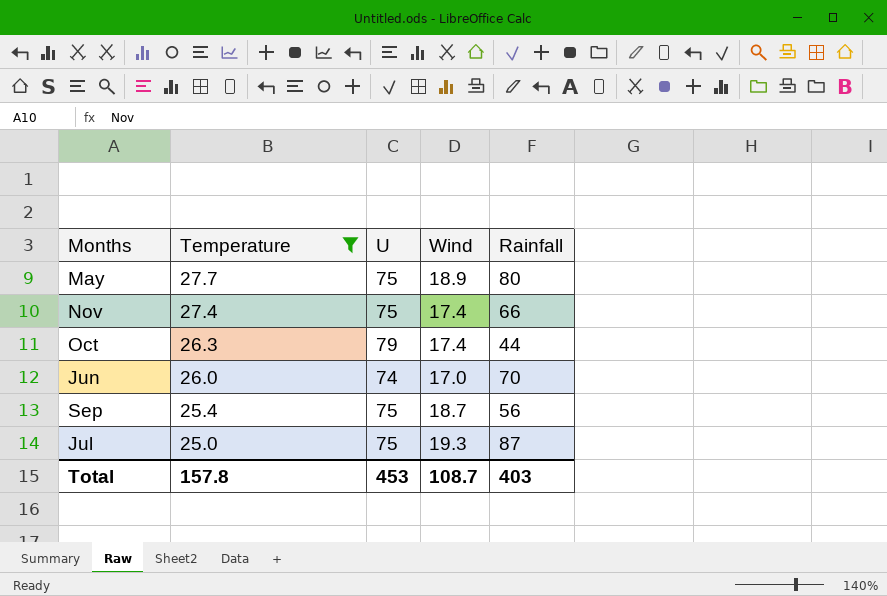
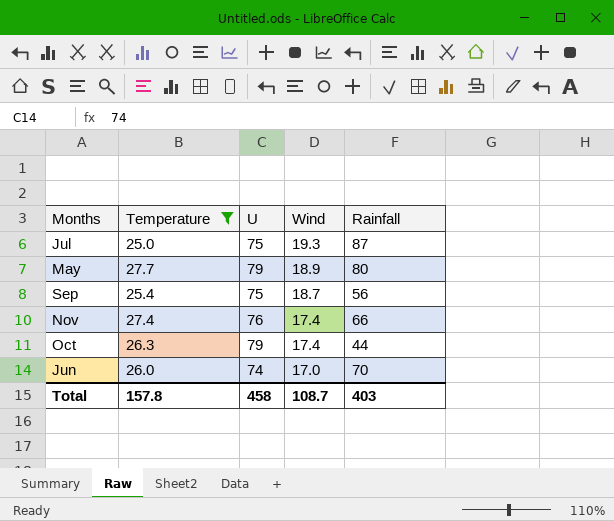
row order: Temperature descending -> Wind descending
May | U: 75 -> 79
Nov | U: 75 -> 76
Total | U: 453 -> 458

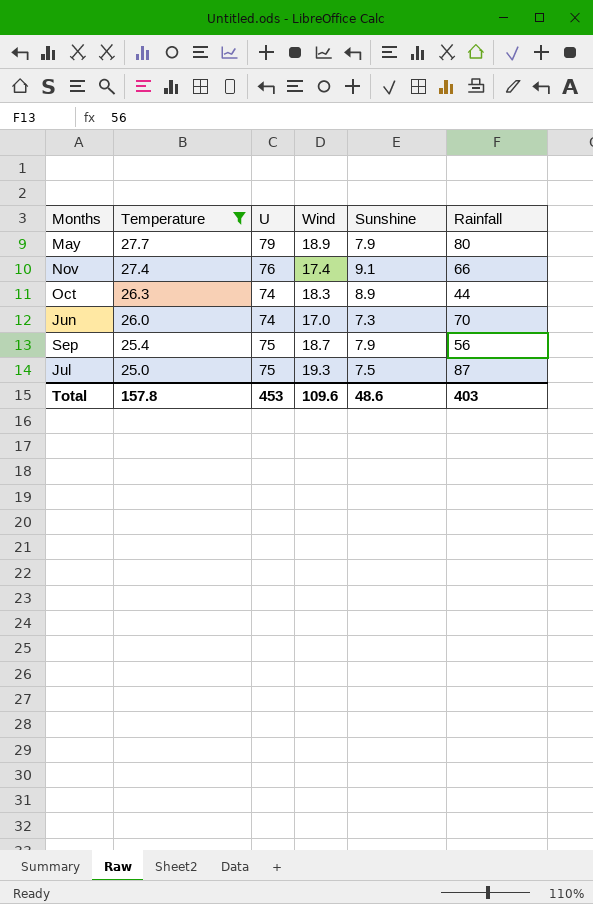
row order: Wind descending -> Temperature descending
column Sunshine | position: none -> 5
Oct | U: 79 -> 74
Oct | Wind: 17.4 -> 18.3
Total | U: 458 -> 453
Total | Wind: 108.7 -> 109.6

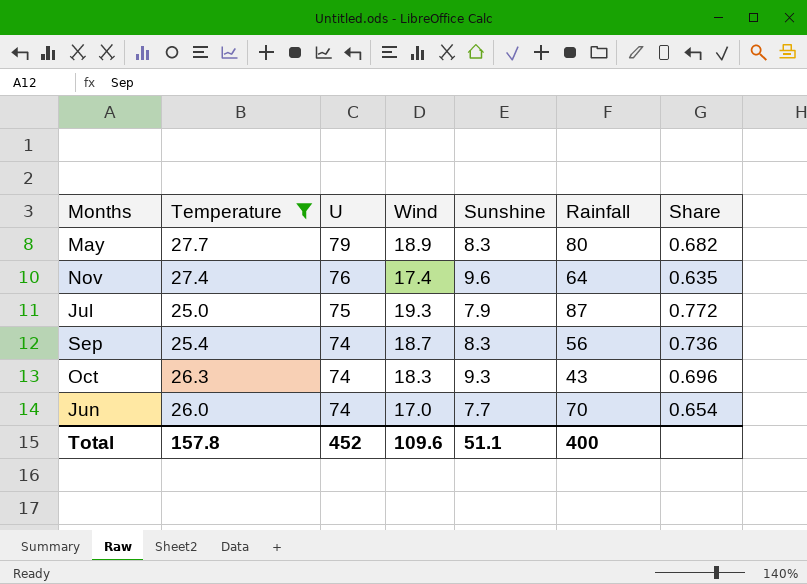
row order: Temperature descending -> U descending
column Share | formula: none -> [Wind] / [Temperature]
May | Sunshine: 7.9 -> 8.3
Nov | Sunshine: 9.1 -> 9.6
Nov | Rainfall: 66 -> 64
Jul | Sunshine: 7.5 -> 7.9
Sep | U: 75 -> 74
Sep | Sunshine: 7.9 -> 8.3
Oct | Sunshine: 8.9 -> 9.3
Oct | Rainfall: 44 -> 43
Jun | Sunshine: 7.3 -> 7.7
Total | U: 453 -> 452
Total | Sunshine: 48.6 -> 51.1
Total | Rainfall: 403 -> 400

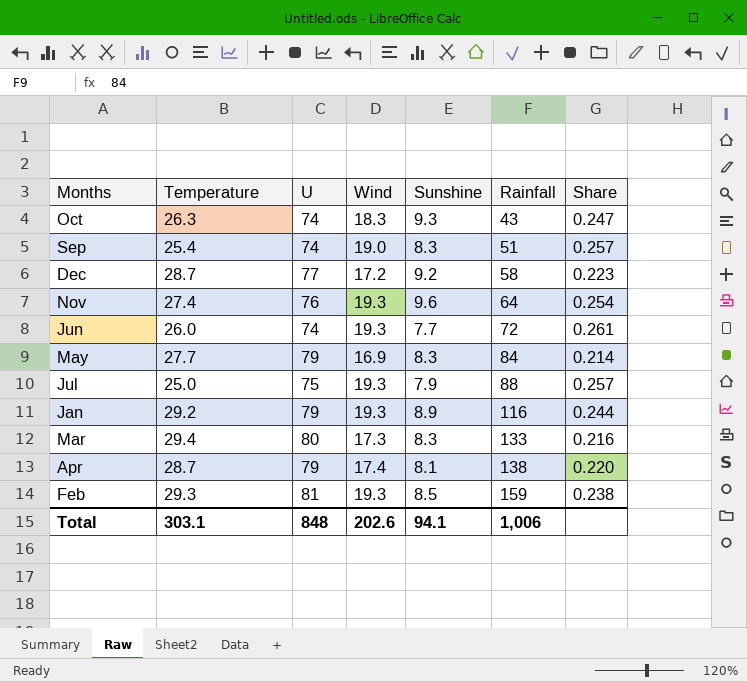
filter: Temperature <= 27.7 -> none
row order: U descending -> Rainfall ascending
column Share | formula: [Wind] / [Temperature] -> [Wind] / [U]
Sep | Wind: 18.7 -> 19.0
Sep | Rainfall: 56 -> 51
Nov | Wind: 17.4 -> 19.3
Jun | Wind: 17.0 -> 19.3
Jun | Rainfall: 70 -> 72
May | Wind: 18.9 -> 16.9
May | Rainfall: 80 -> 84
Jul | Rainfall: 87 -> 88
Total | Temperature: 157.8 -> 303.1
Total | U: 452 -> 848
Total | Wind: 109.6 -> 202.6
Total | Sunshine: 51.1 -> 94.1
Total | Rainfall: 400 -> 1,006

